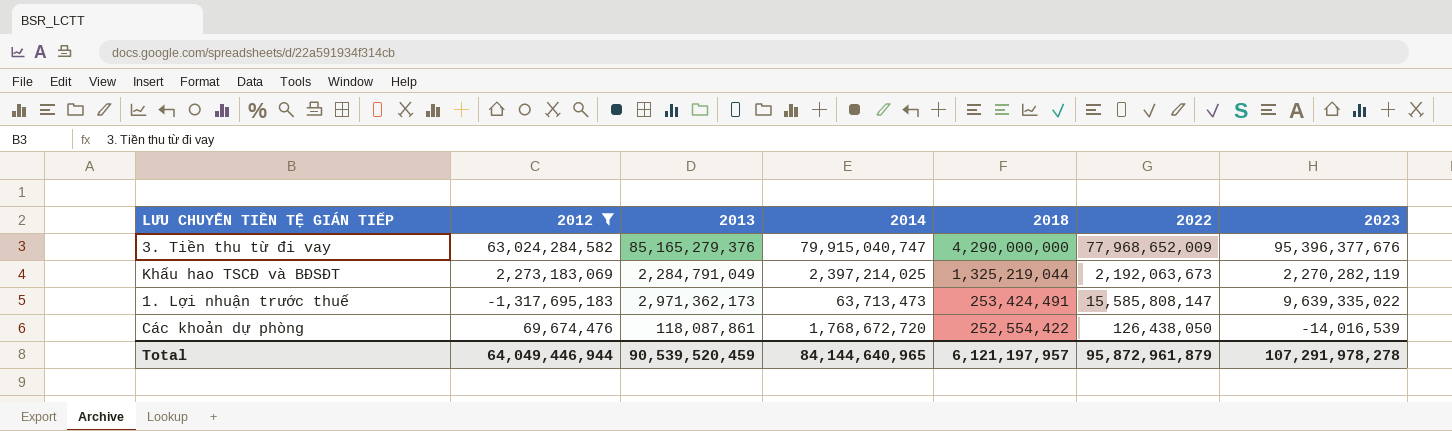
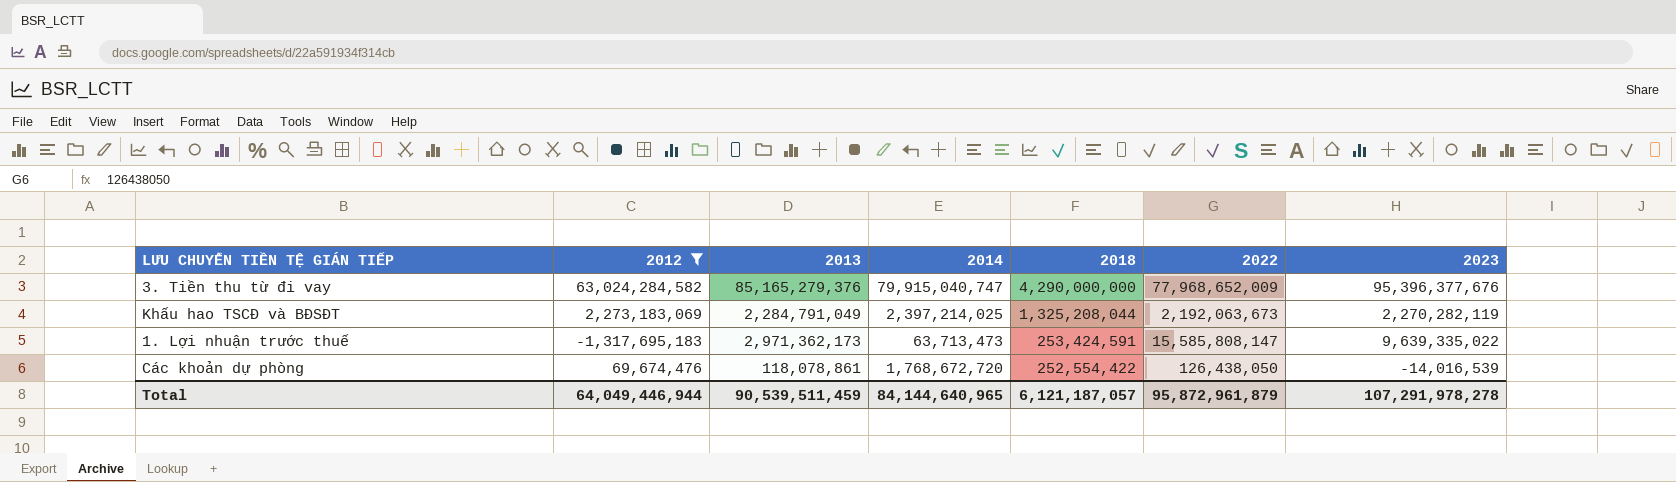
Khấu hao TSCĐ và BĐSĐT | 2018: 1,325,219,044 -> 1,325,208,044
1. Lợi nhuận trước thuế | 2018: 253,424,491 -> 253,424,591
Các khoản dự phòng | 2013: 118,087,861 -> 118,078,861
Total | 2013: 90,539,520,459 -> 90,539,511,459
Total | 2018: 6,121,197,957 -> 6,121,187,057

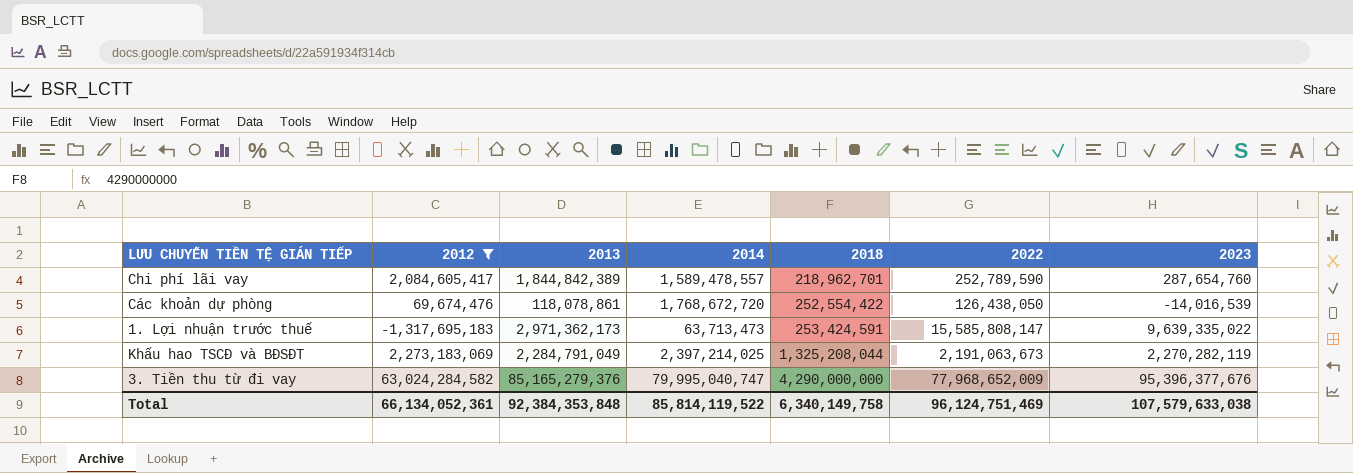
row order: 2018 descending -> 2018 ascending
row Chi phí lãi vay: none -> 2,084,605,417 | 1,844,842,389 | 1,589,478,557 | 218,962,701 | 252,789,590 | 287,654,760
Khấu hao TSCĐ và BĐSĐT | 2022: 2,192,063,673 -> 2,191,063,673
3. Tiền thu từ đi vay | 2014: 79,915,040,747 -> 79,995,040,747
Total | 2012: 64,049,446,944 -> 66,134,052,361
Total | 2013: 90,539,511,459 -> 92,384,353,848
Total | 2014: 84,144,640,965 -> 85,814,119,522
Total | 2018: 6,121,187,057 -> 6,340,149,758
Total | 2022: 95,872,961,879 -> 96,124,751,469
Total | 2023: 107,291,978,278 -> 107,579,633,038

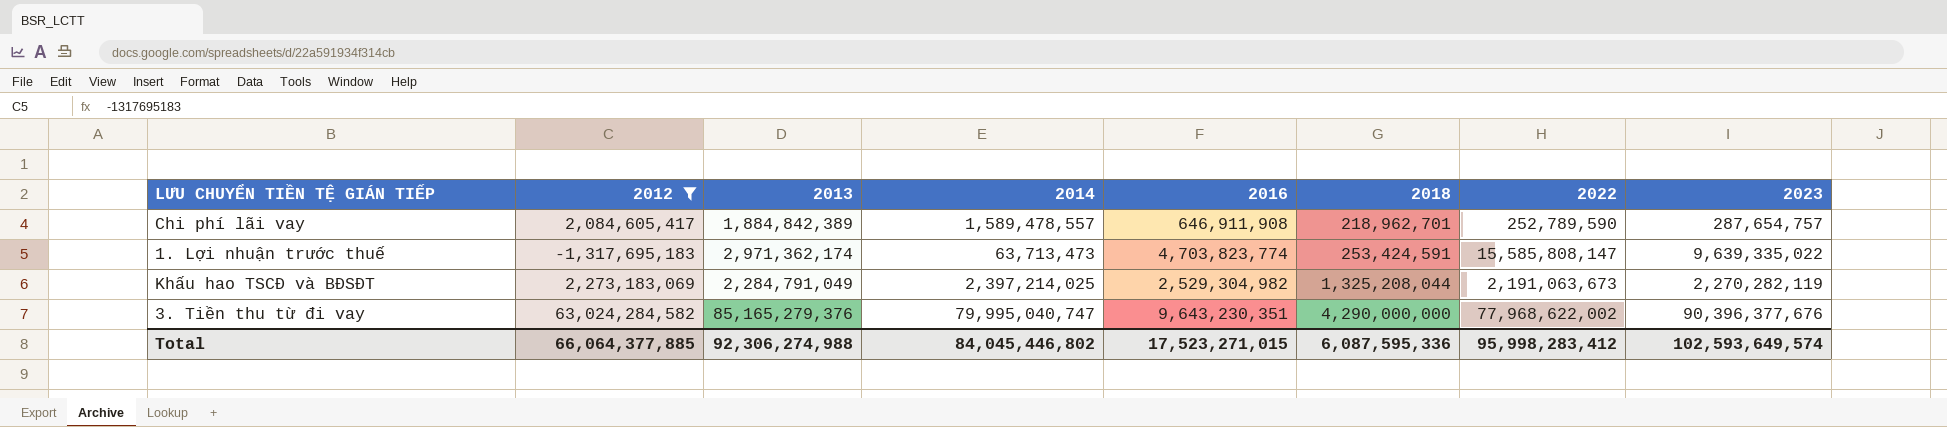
column 2016 | position: none -> 5
row Các khoản dự phòng: 69,674,476 | 118,078,861 | 1,768,672,720 | 252,554,422 | 126,438,050 | -14,016,539 -> none
Chi phí lãi vay | 2013: 1,844,842,389 -> 1,884,842,389
Chi phí lãi vay | 2023: 287,654,760 -> 287,654,757
1. Lợi nhuận trước thuế | 2013: 2,971,362,173 -> 2,971,362,174
3. Tiền thu từ đi vay | 2022: 77,968,652,009 -> 77,968,622,002
3. Tiền thu từ đi vay | 2023: 95,396,377,676 -> 90,396,377,676
Total | 2012: 66,134,052,361 -> 66,064,377,885
Total | 2013: 92,384,353,848 -> 92,306,274,988
Total | 2014: 85,814,119,522 -> 84,045,446,802
Total | 2018: 6,340,149,758 -> 6,087,595,336
Total | 2022: 96,124,751,469 -> 95,998,283,412
Total | 2023: 107,579,633,038 -> 102,593,649,574

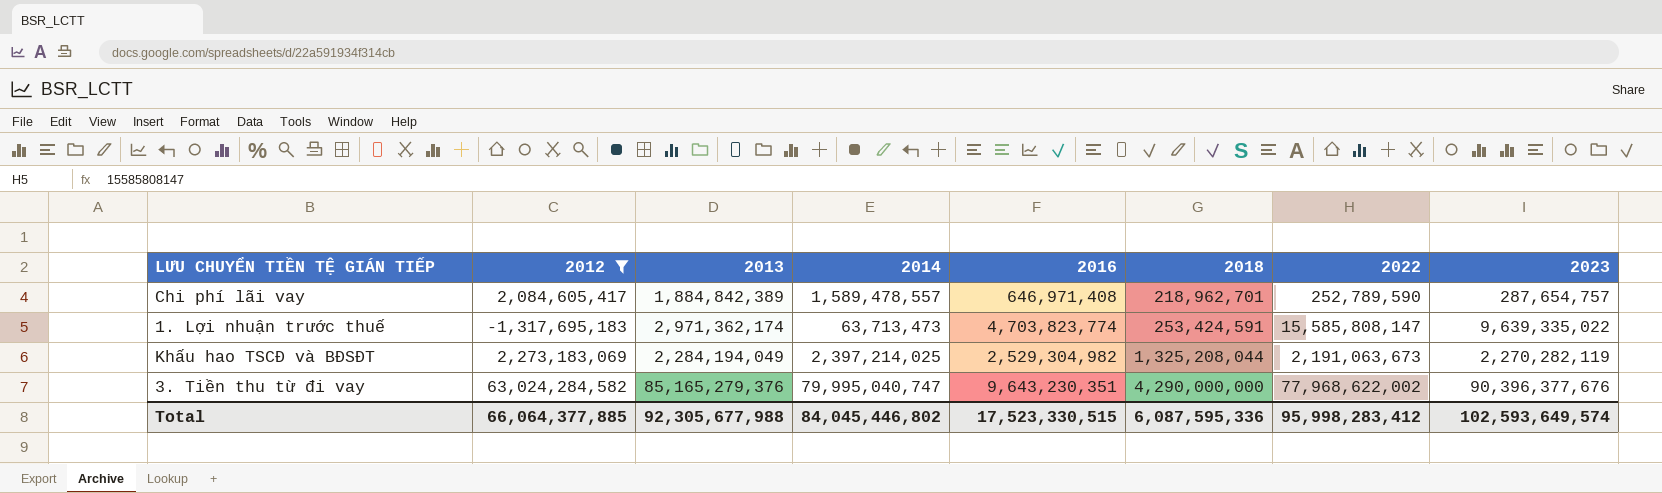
Chi phí lãi vay | 2016: 646,911,908 -> 646,971,408
Khấu hao TSCĐ và BĐSĐT | 2013: 2,284,791,049 -> 2,284,194,049
Total | 2013: 92,306,274,988 -> 92,305,677,988
Total | 2016: 17,523,271,015 -> 17,523,330,515

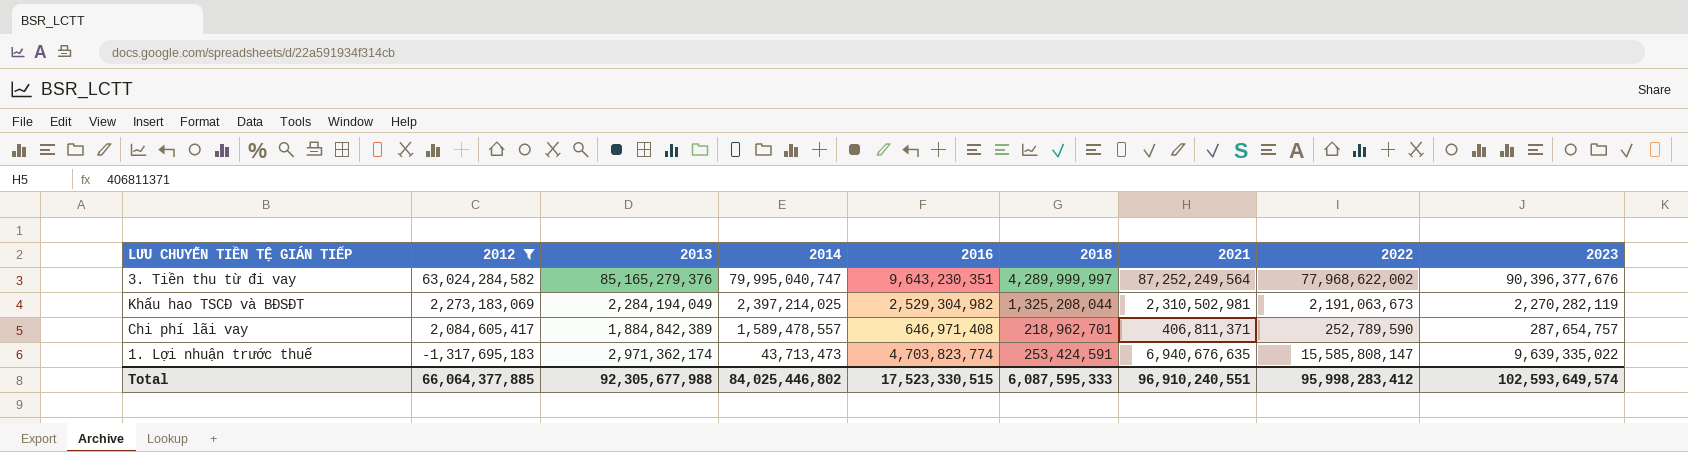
row order: 2018 ascending -> 2012 descending
column 2021 | position: none -> 7
3. Tiền thu từ đi vay | 2018: 4,290,000,000 -> 4,289,999,997
1. Lợi nhuận trước thuế | 2014: 63,713,473 -> 43,713,473
Total | 2014: 84,045,446,802 -> 84,025,446,802
Total | 2018: 6,087,595,336 -> 6,087,595,333

